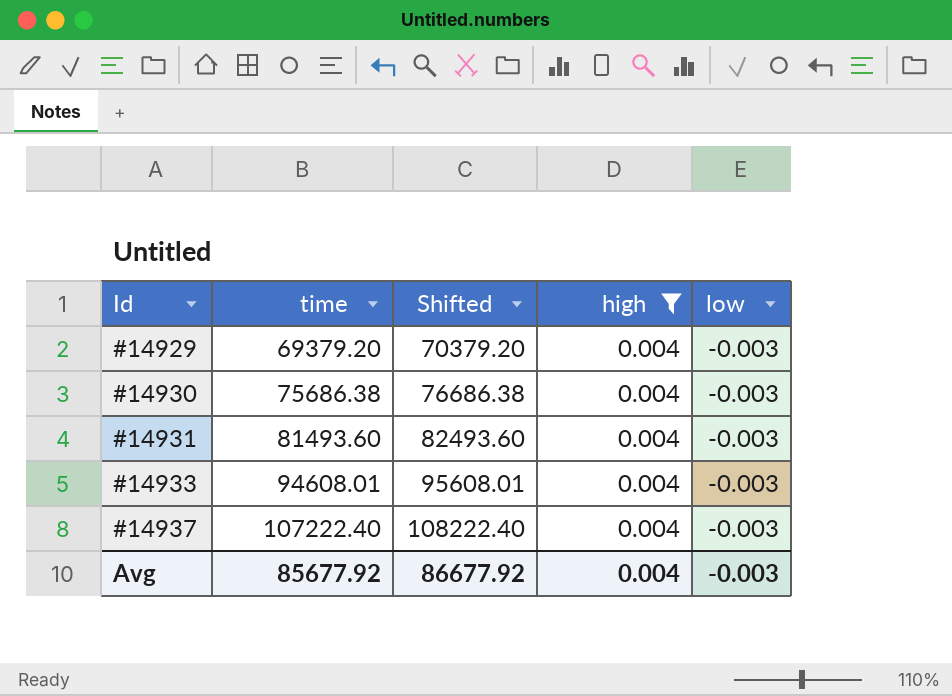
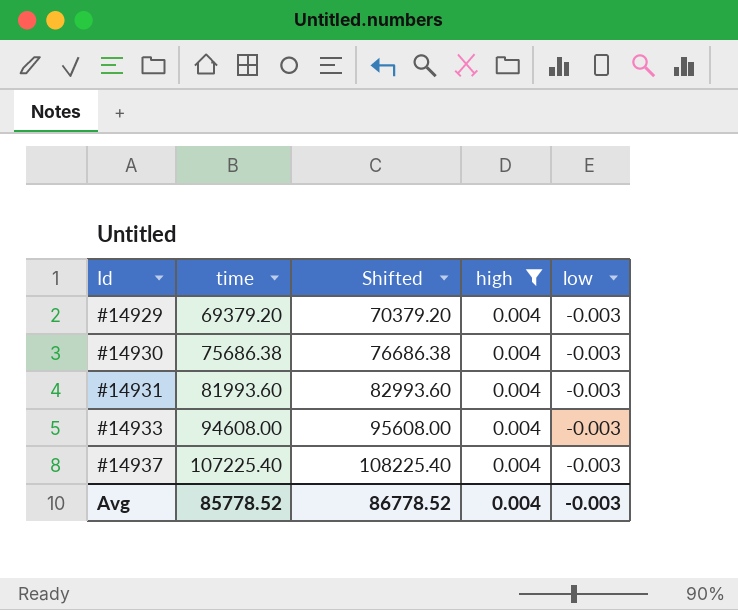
#14931 | time: 81493.60 -> 81993.60
#14931 | Shifted: 82493.60 -> 82993.60
#14933 | time: 94608.01 -> 94608.00
#14933 | Shifted: 95608.01 -> 95608.00
#14937 | time: 107222.40 -> 107225.40
#14937 | Shifted: 108222.40 -> 108225.40
Avg | time: 85677.92 -> 85778.52
Avg | Shifted: 86677.92 -> 86778.52

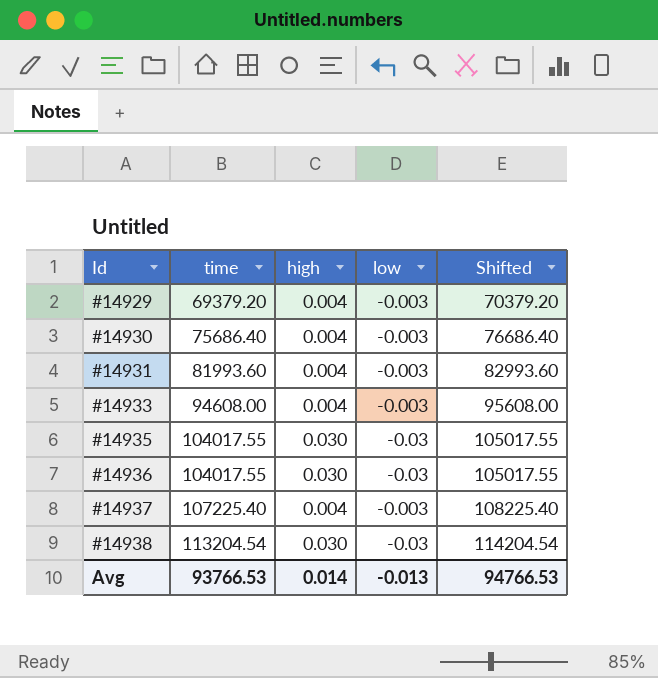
filter: high = 0.004 -> none
column Shifted | position: 3 -> 5
#14930 | time: 75686.38 -> 75686.40
#14930 | Shifted: 76686.38 -> 76686.40
Avg | time: 85778.52 -> 93766.53
Avg | high: 0.004 -> 0.014
Avg | low: -0.003 -> -0.013
Avg | Shifted: 86778.52 -> 94766.53

